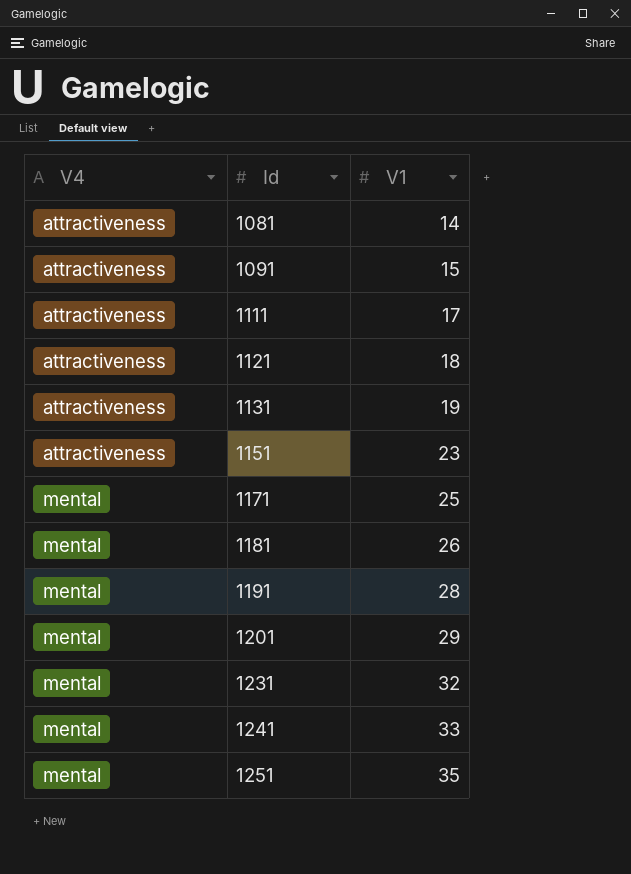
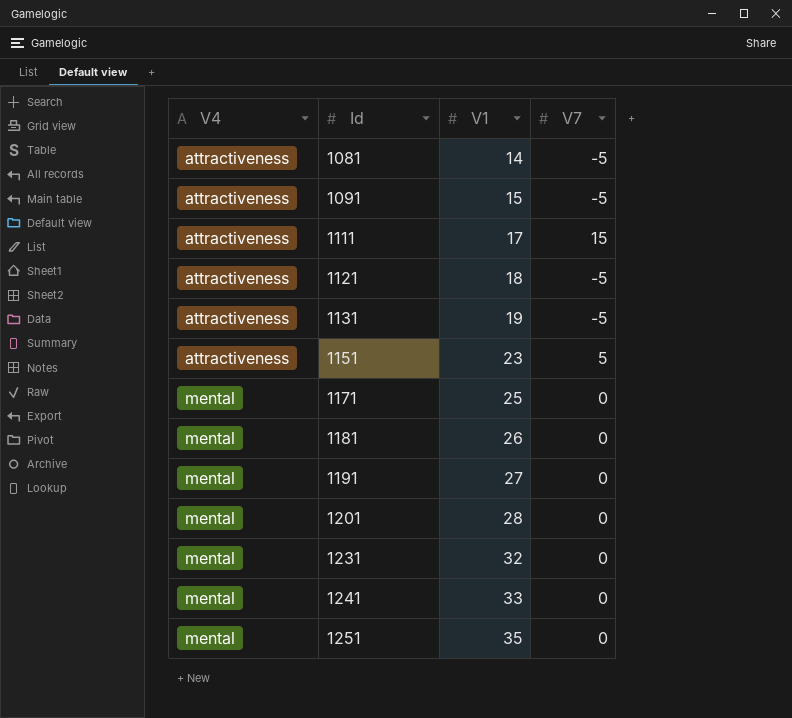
column V7 | position: none -> 4
1191 | V1: 28 -> 27
1201 | V1: 29 -> 28

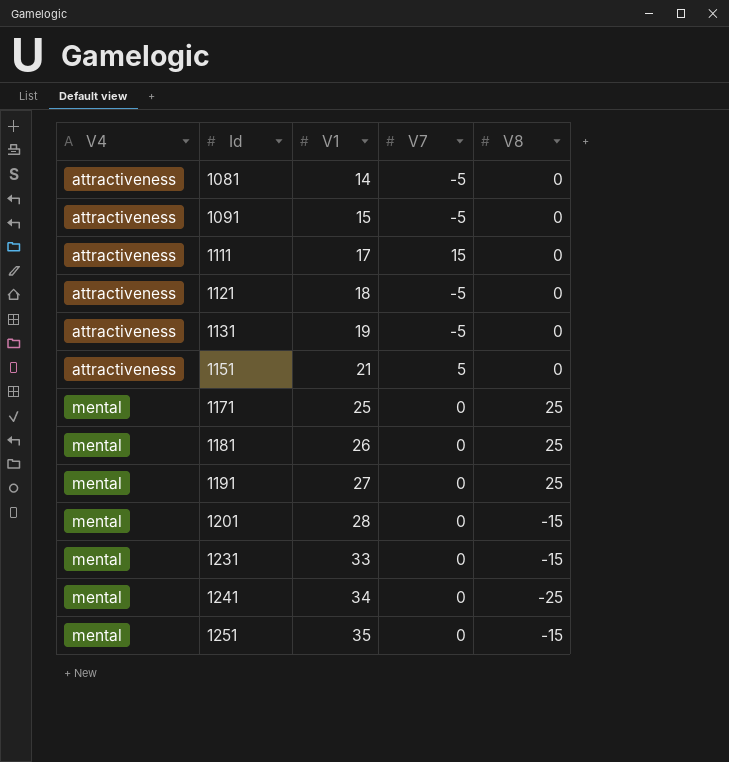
column V8 | position: none -> 5
1151 | V1: 23 -> 21
1231 | V1: 32 -> 33
1241 | V1: 33 -> 34

